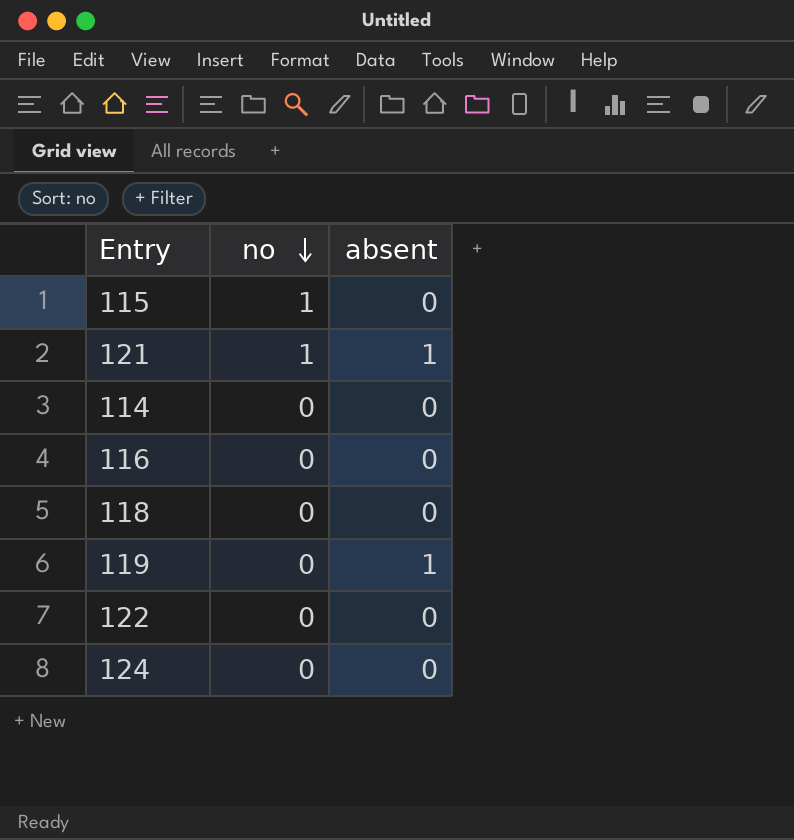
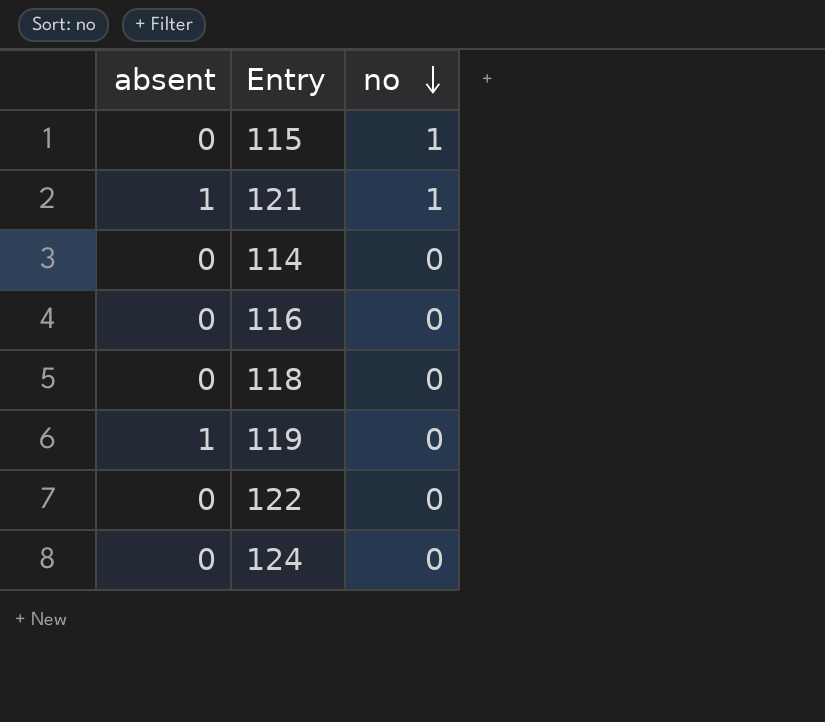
column absent | position: 3 -> 1

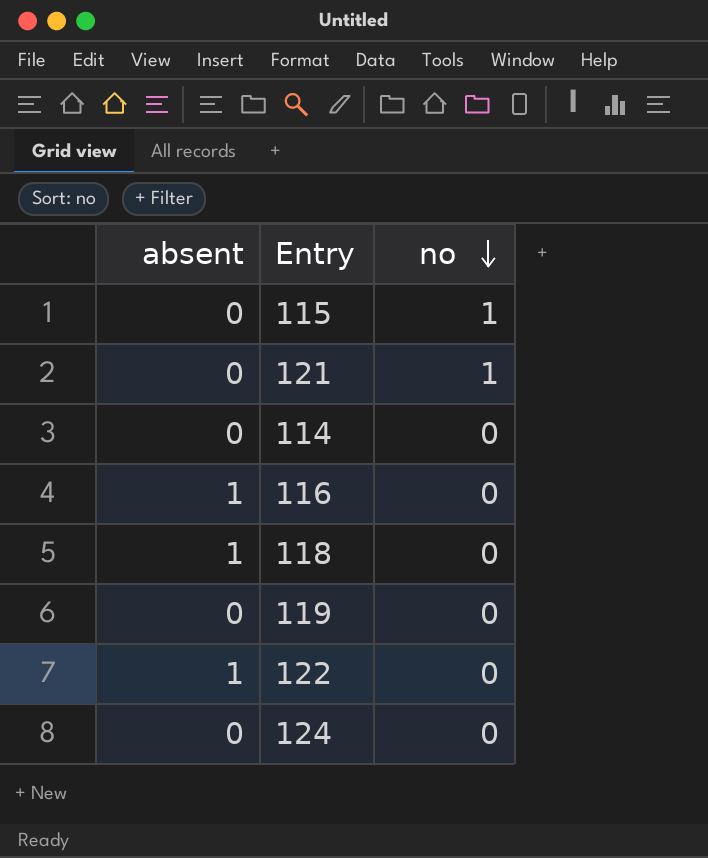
121 | absent: 1 -> 0
116 | absent: 0 -> 1
118 | absent: 0 -> 1
119 | absent: 1 -> 0
122 | absent: 0 -> 1

